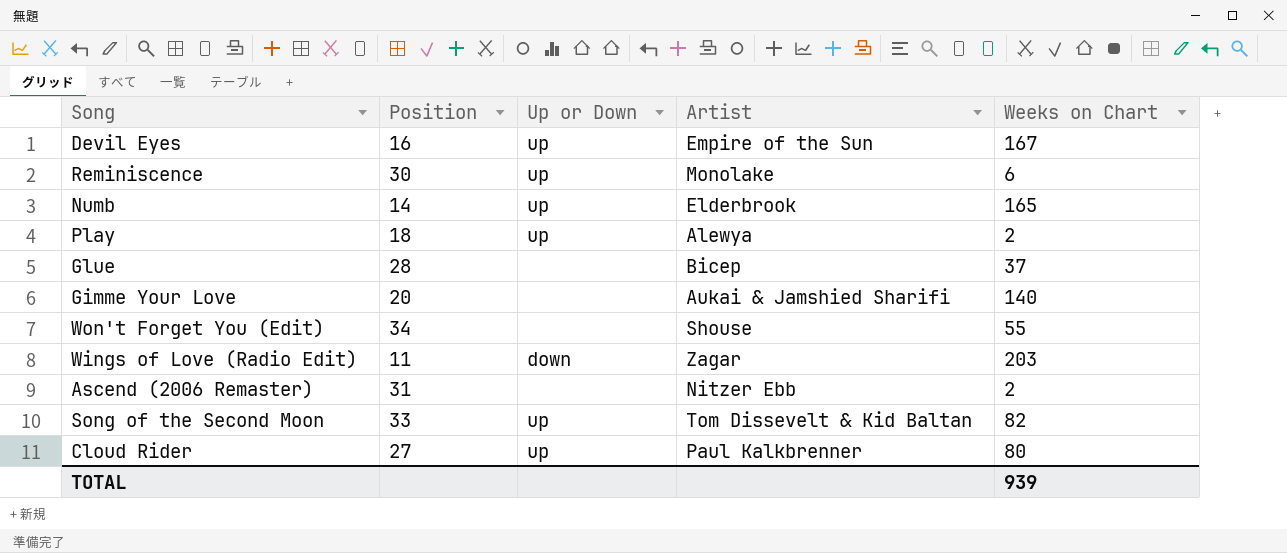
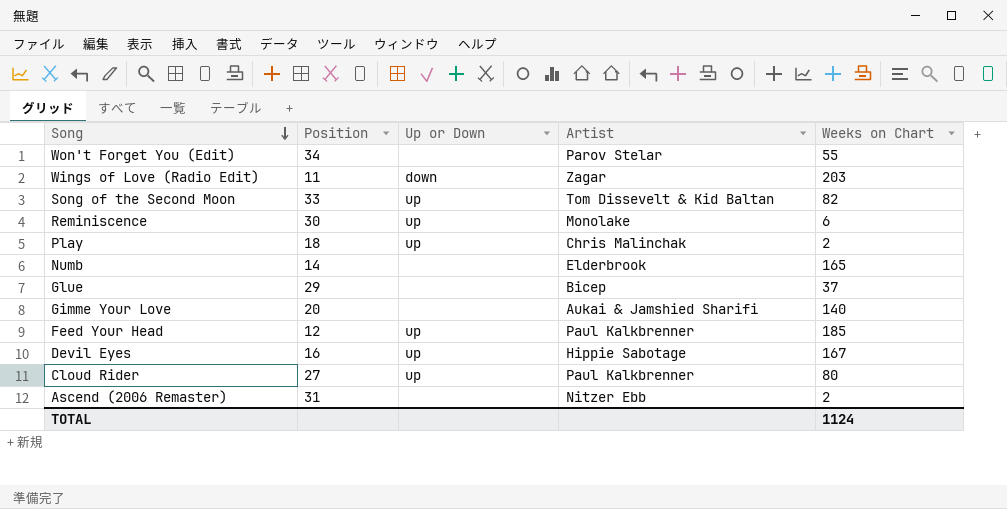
row order: none -> Song descending
Won't Forget You (Edit) | Artist: Shouse -> Parov Stelar
Play | Artist: Alewya -> Chris Malinchak
Numb | Up or Down: up -> none
Glue | Position: 28 -> 29
row Feed Your Head: none -> 12 | up | Paul Kalkbrenner | 185
Devil Eyes | Artist: Empire of the Sun -> Hippie Sabotage
TOTAL | Weeks on Chart: 939 -> 1124

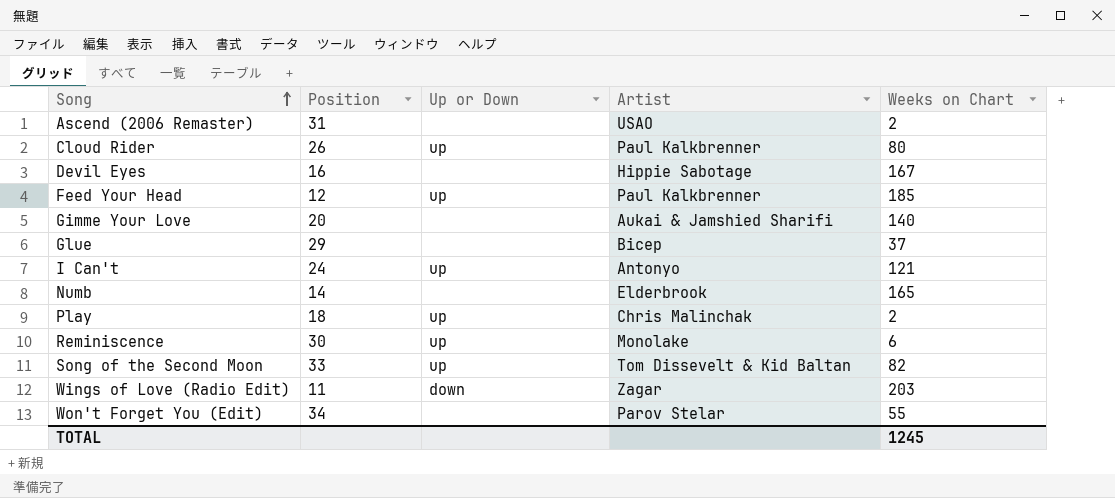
row order: Song descending -> Song ascending
Ascend (2006 Remaster) | Artist: Nitzer Ebb -> USAO
Cloud Rider | Position: 27 -> 26
Devil Eyes | Up or Down: up -> none
row I Can't: none -> 24 | up | Antonyo | 121
TOTAL | Weeks on Chart: 1124 -> 1245

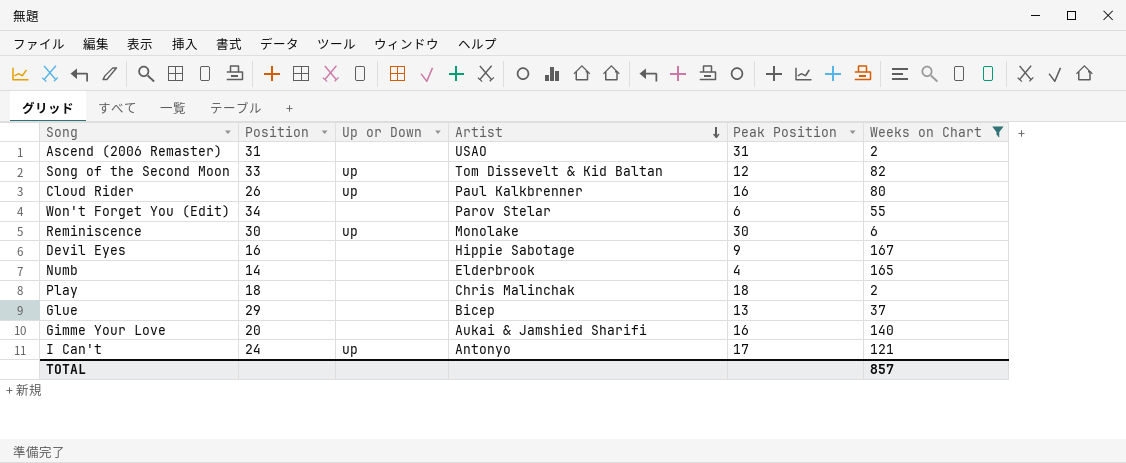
filter: none -> Weeks on Chart <= 167
row order: Song ascending -> Artist descending
column Peak Position | position: none -> 5
Play | Up or Down: up -> none
TOTAL | Weeks on Chart: 1245 -> 857

